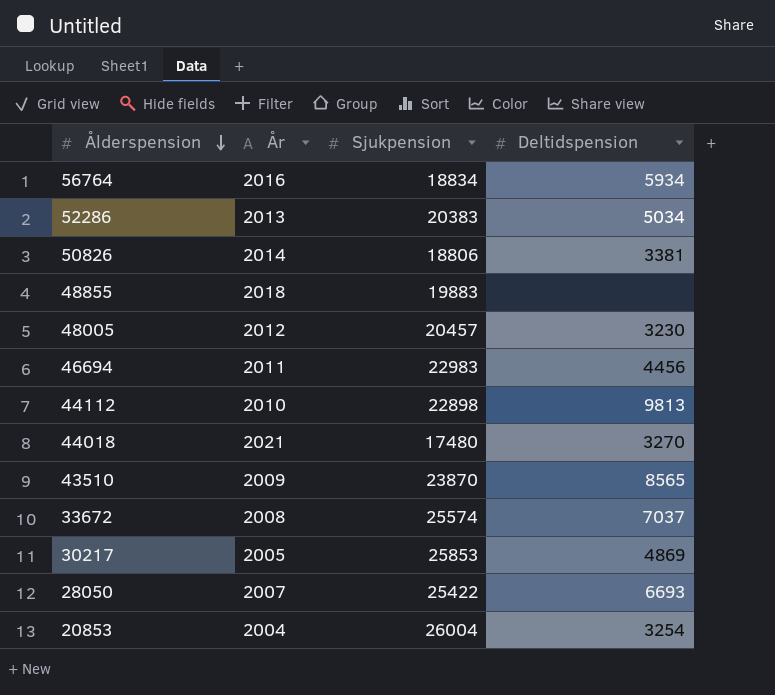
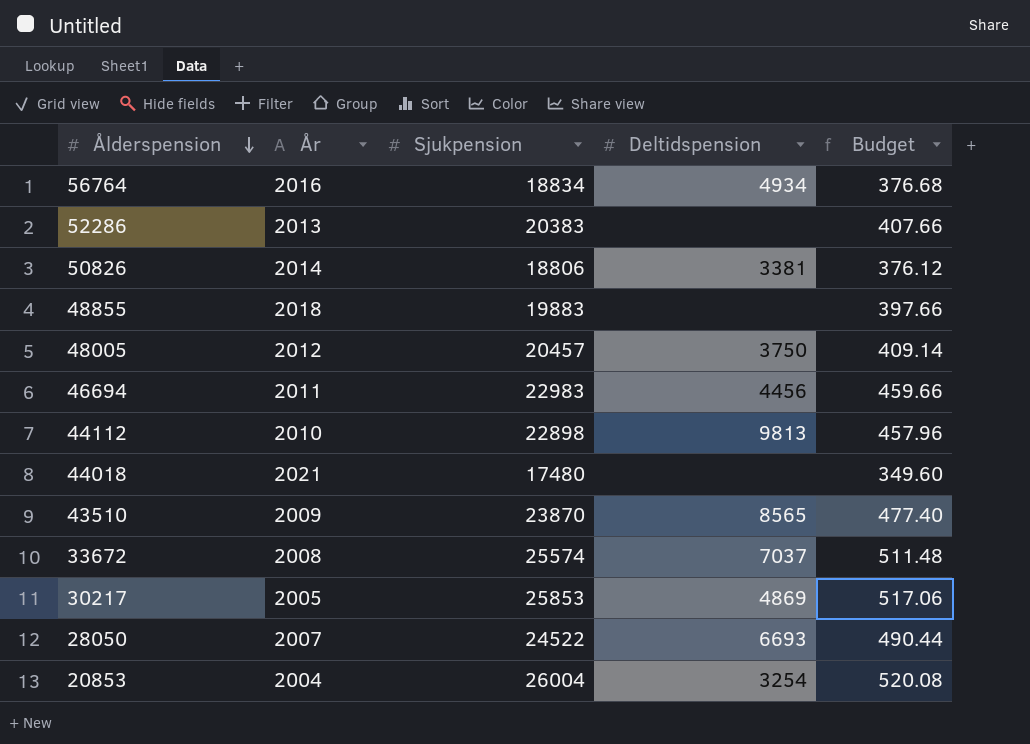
column Budget | formula: none -> [Sjukpension] * 0.02
56764 | Deltidspension: 5934 -> 4934
52286 | Deltidspension: 5034 -> none
48005 | Deltidspension: 3230 -> 3750
44018 | Deltidspension: 3270 -> none
28050 | Sjukpension: 25422 -> 24522

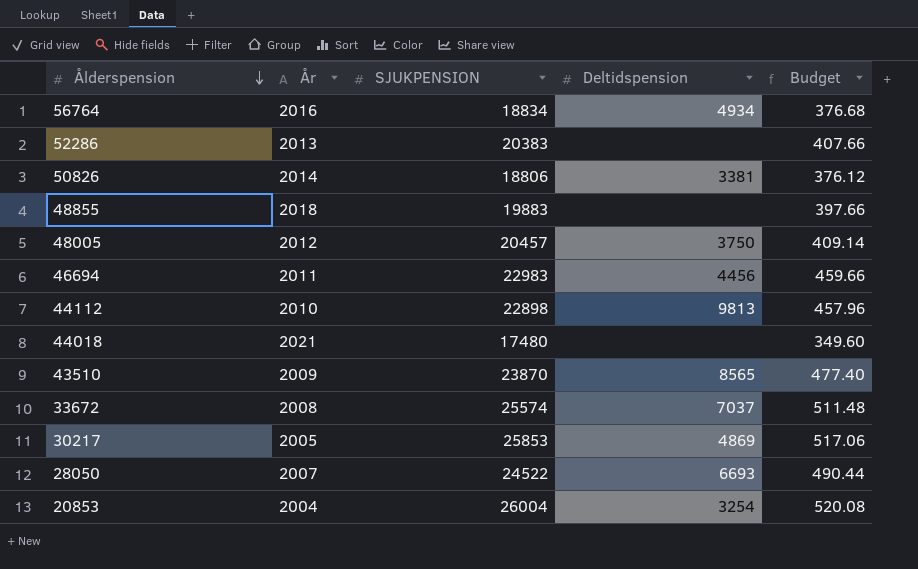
column name: Sjukpension -> SJUKPENSION

